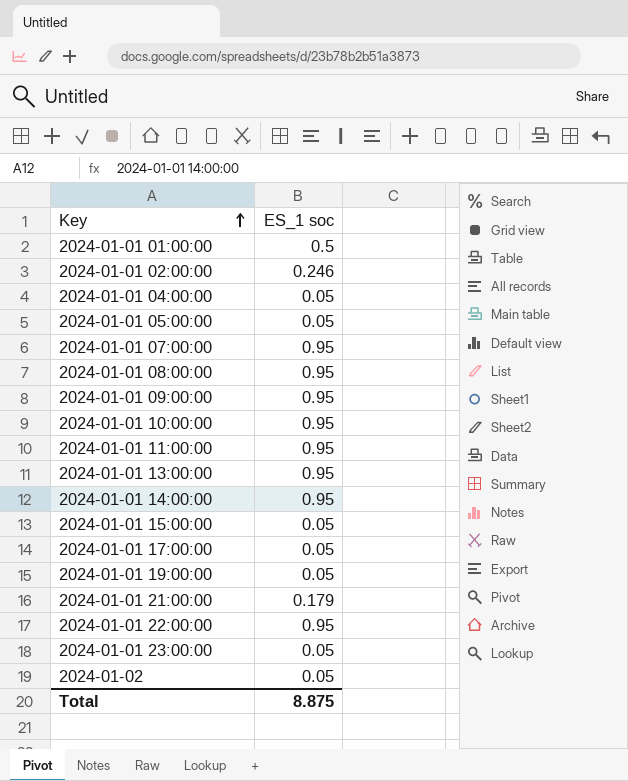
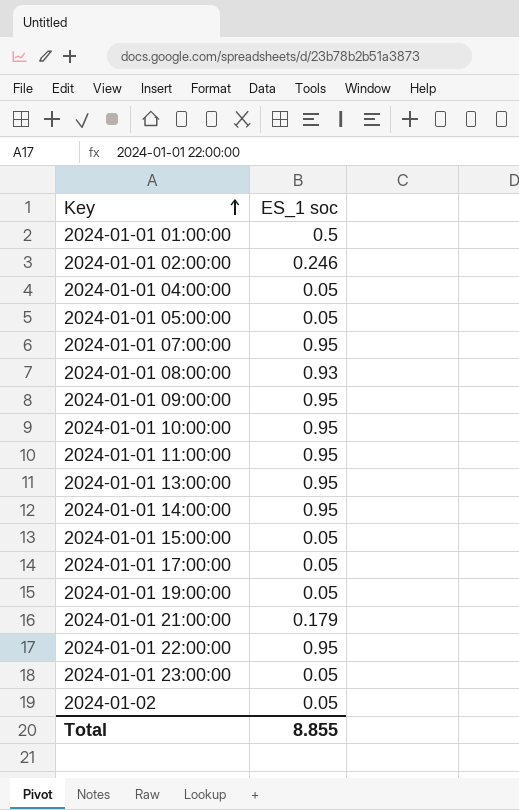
2024-01-01 08:00:00 | ES_1 soc: 0.95 -> 0.93
Total | ES_1 soc: 8.875 -> 8.855

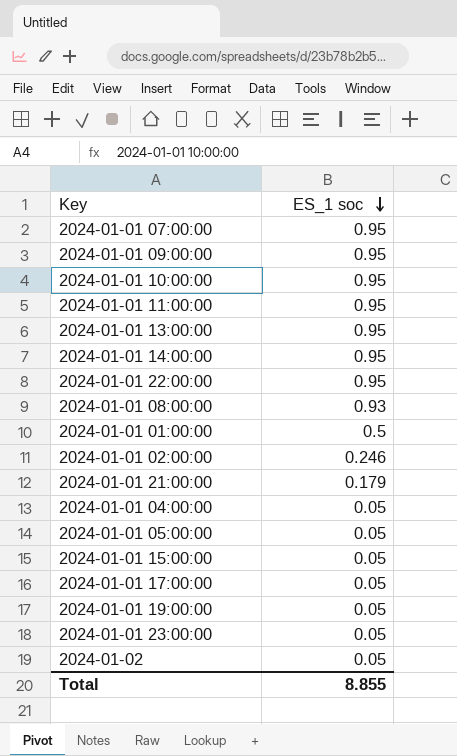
row order: Key ascending -> ES_1 soc descending

